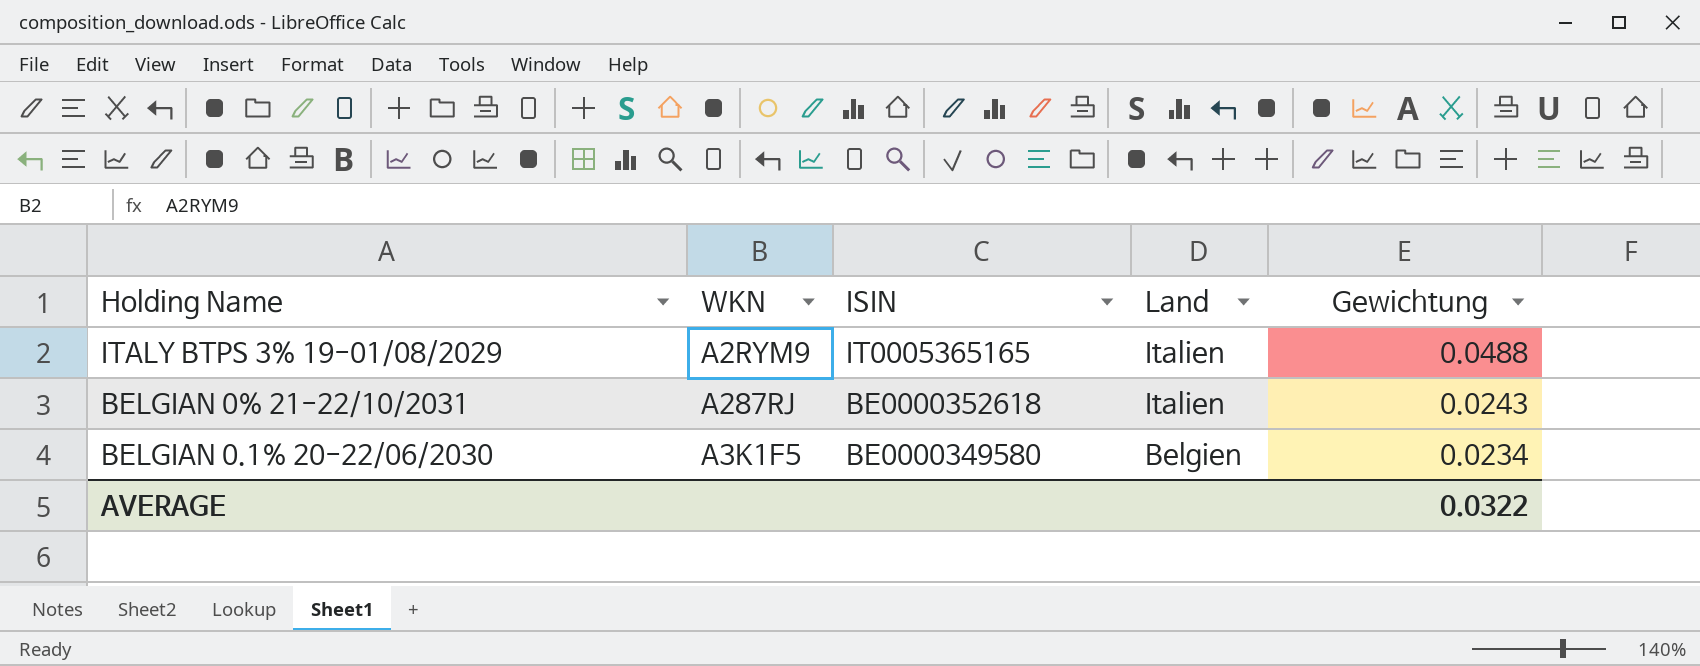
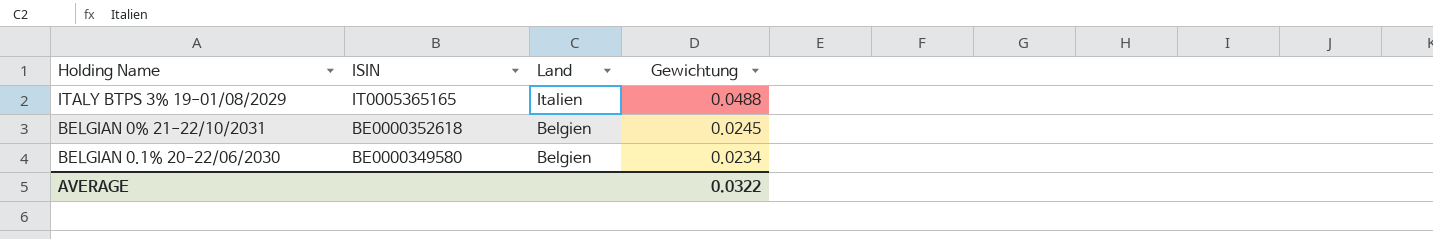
column WKN | position: 2 -> none
BELGIAN 0% 21-22/10/2031 | Land: Italien -> Belgien
BELGIAN 0% 21-22/10/2031 | Gewichtung: 0.0243 -> 0.0245

